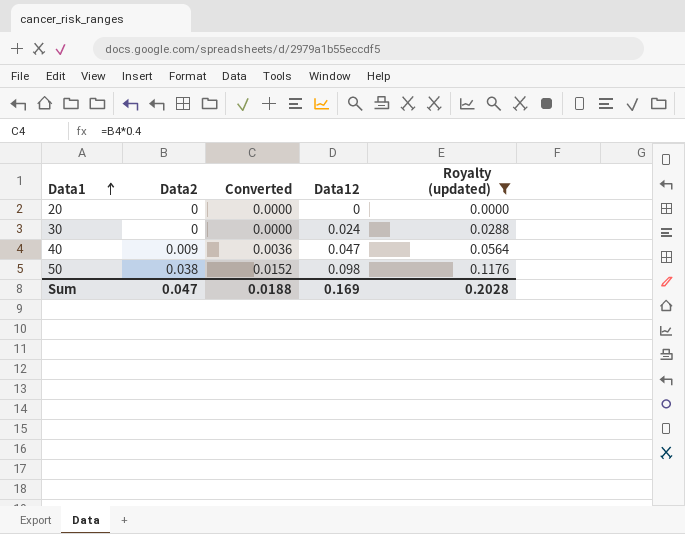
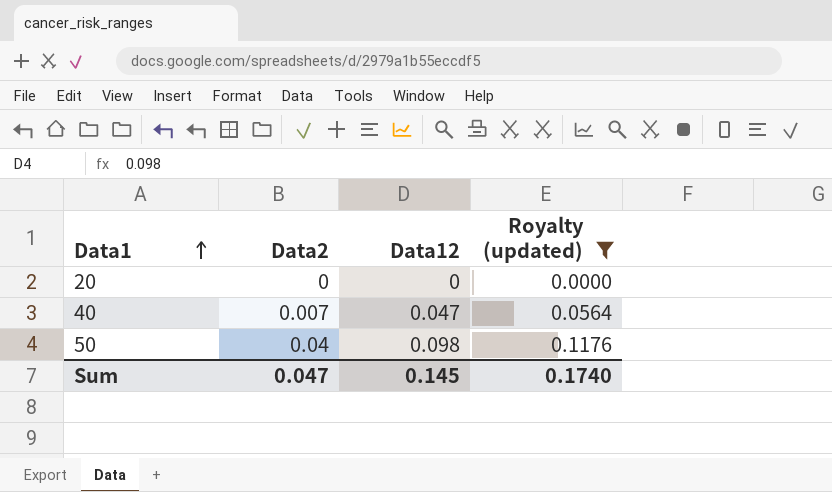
column Converted | formula: [Data2] * 0.4 -> none
row 30: 0 | 0.0000 | 0.024 | 0.0288 -> none
40 | Data2: 0.009 -> 0.007
50 | Data2: 0.038 -> 0.04
Sum | Data12: 0.169 -> 0.145
Sum | Royalty (updated): 0.2028 -> 0.1740

